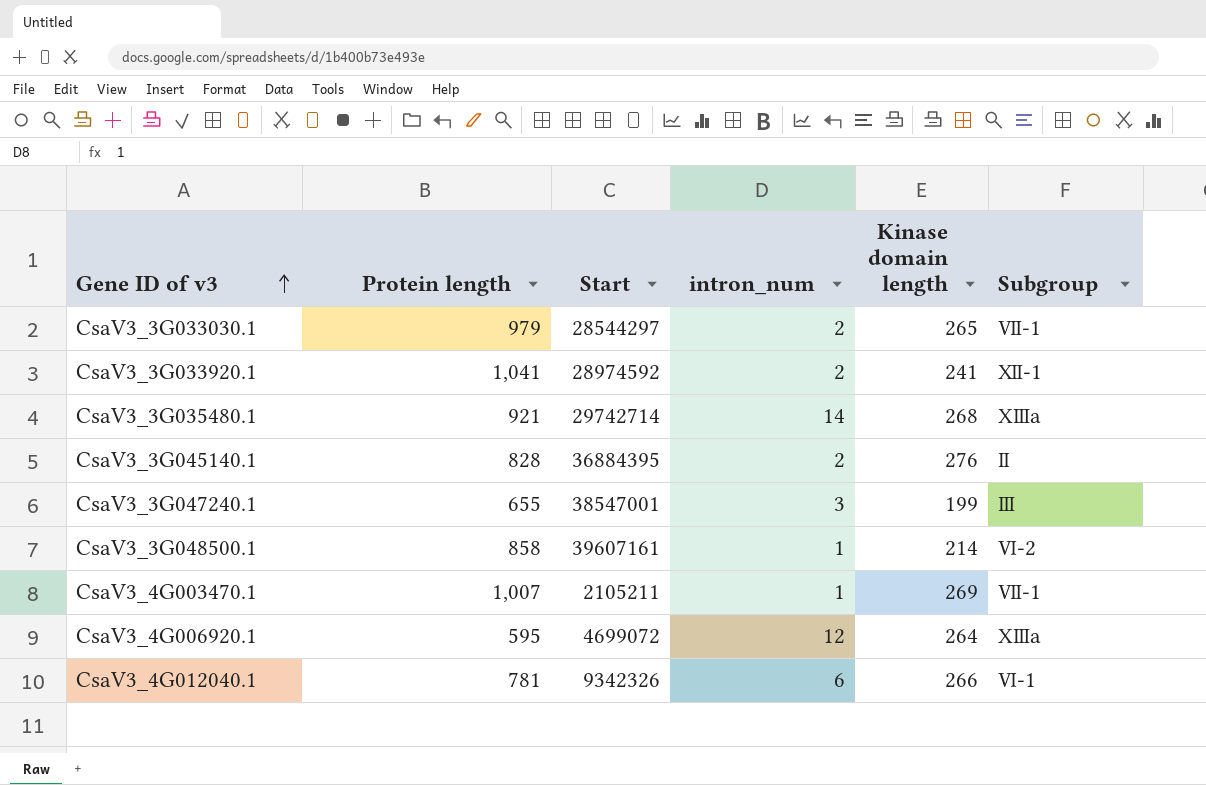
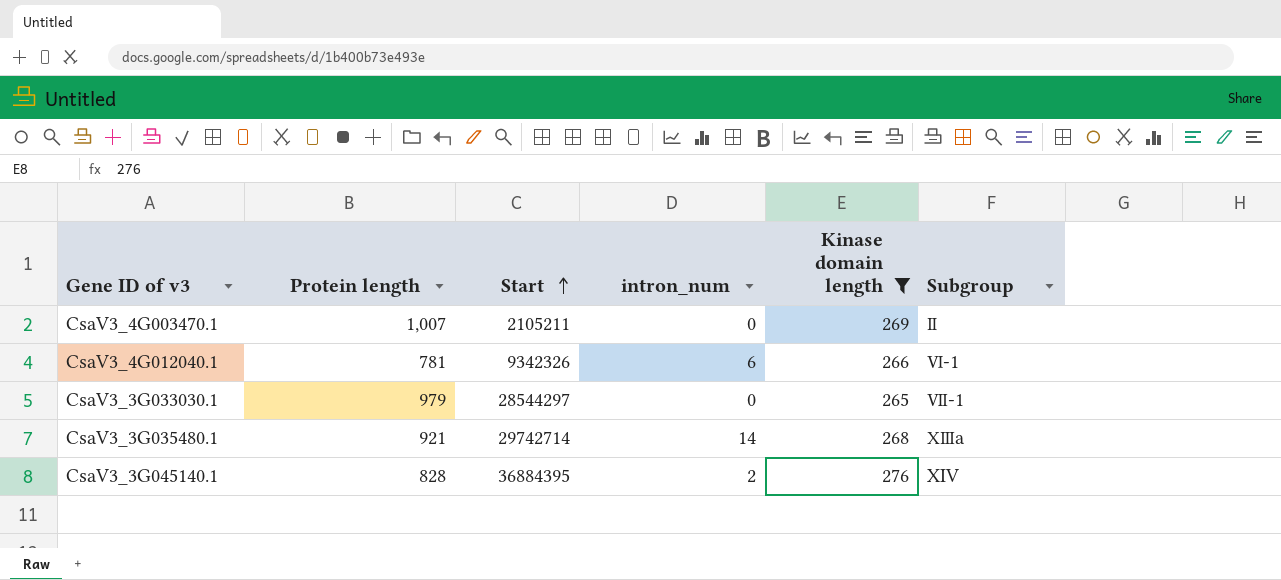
filter: none -> Kinase domain length >= 265
row order: Gene ID of v3 ascending -> Start ascending
CsaV3_4G003470.1 | intron_num: 1 -> 0
CsaV3_4G003470.1 | Subgroup: Ⅶ-1 -> Ⅱ
CsaV3_3G033030.1 | intron_num: 2 -> 0
CsaV3_3G045140.1 | Subgroup: Ⅱ -> XIV

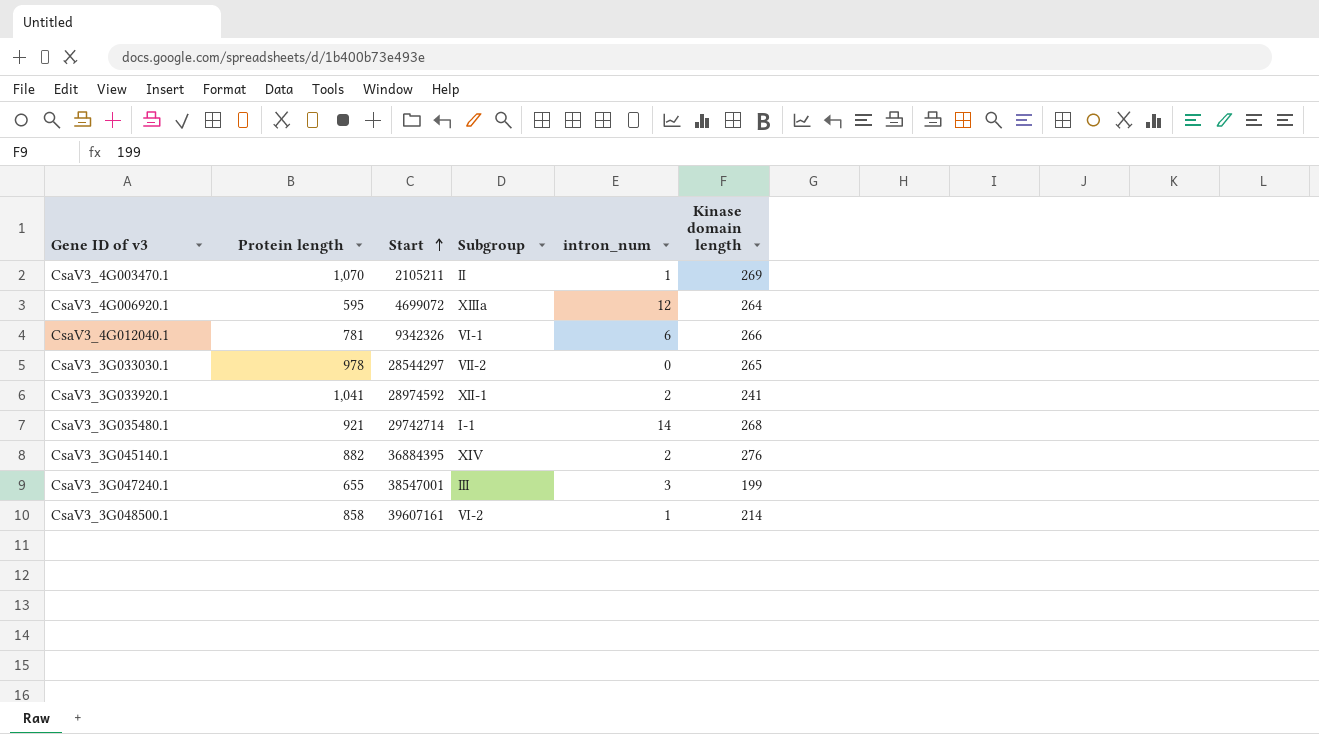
filter: Kinase domain length >= 265 -> none
column Subgroup | position: 6 -> 4
CsaV3_4G003470.1 | Protein length: 1,007 -> 1,070
CsaV3_4G003470.1 | intron_num: 0 -> 1
CsaV3_3G033030.1 | Protein length: 979 -> 978
CsaV3_3G033030.1 | Subgroup: Ⅶ-1 -> Ⅶ-2
CsaV3_3G035480.1 | Subgroup: ⅩⅢa -> Ⅰ-1
CsaV3_3G045140.1 | Protein length: 828 -> 882

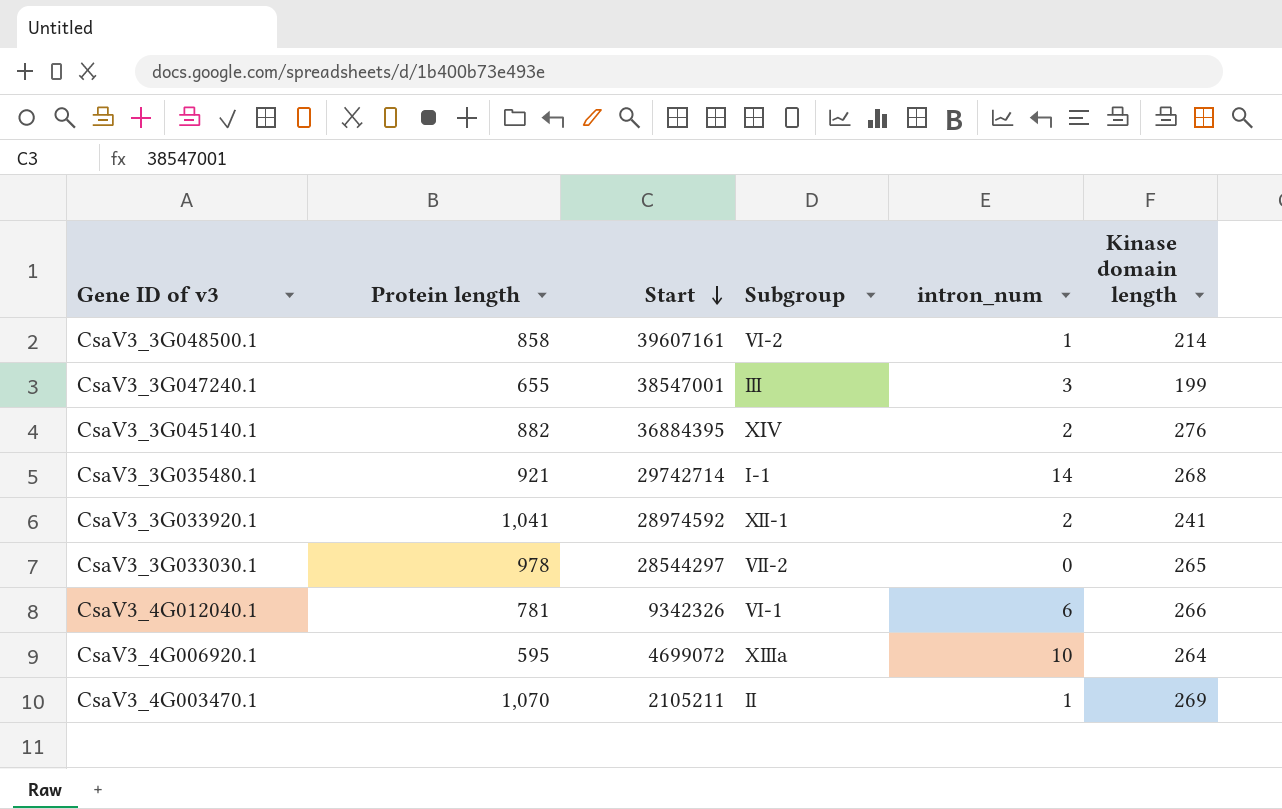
row order: Start ascending -> Start descending
CsaV3_4G006920.1 | intron_num: 12 -> 10

